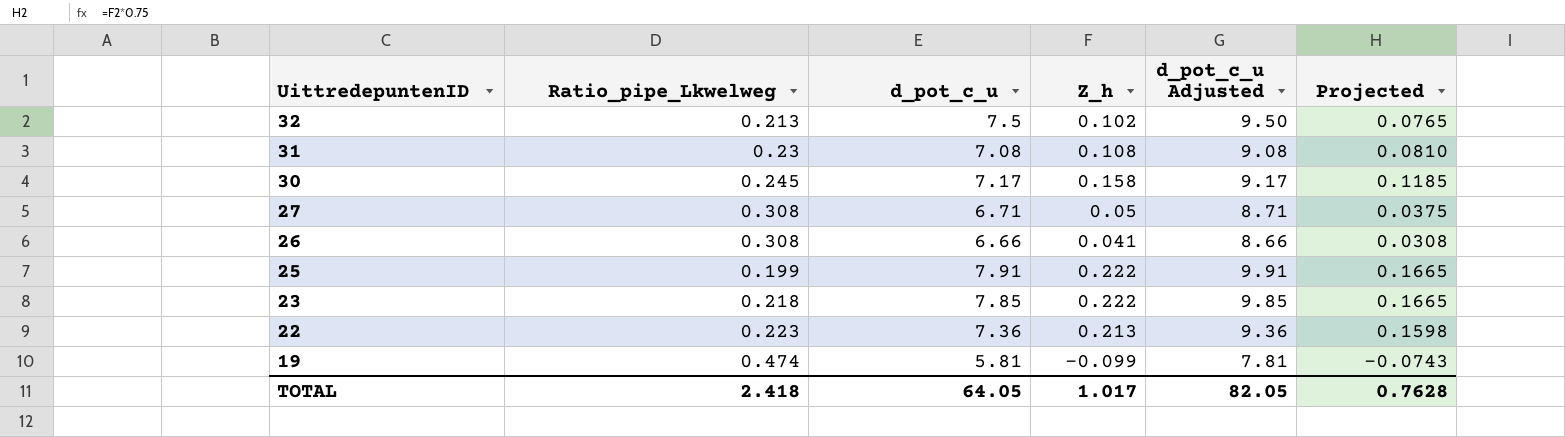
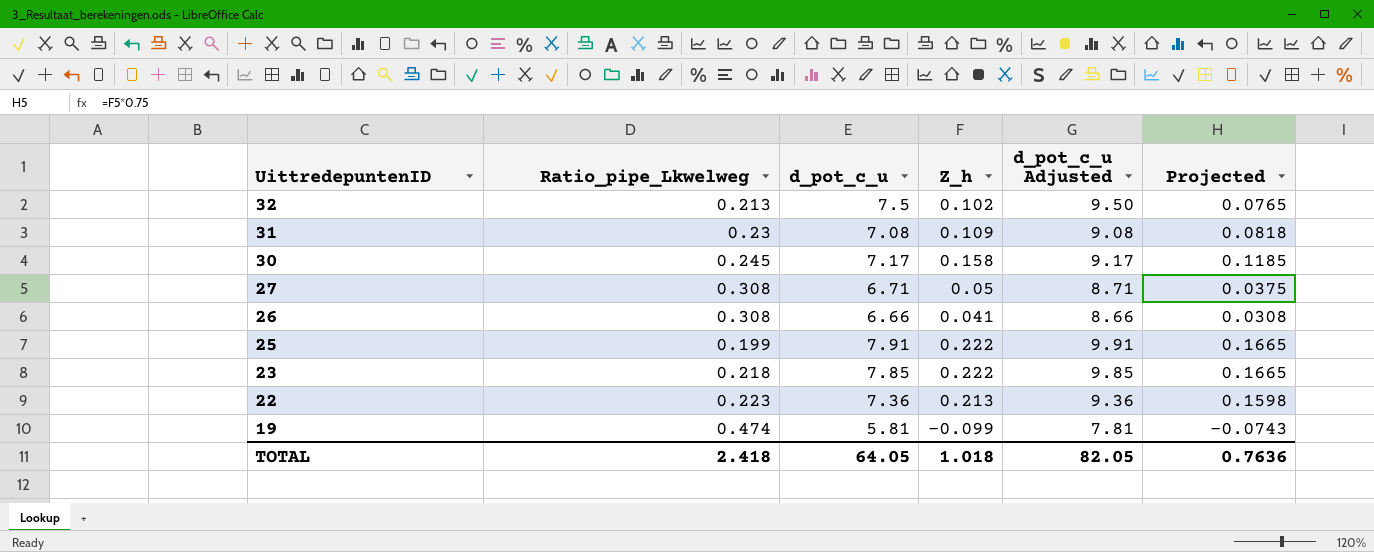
31 | Z_h: 0.108 -> 0.109
31 | Projected: 0.0810 -> 0.0818
TOTAL | Z_h: 1.017 -> 1.018
TOTAL | Projected: 0.7628 -> 0.7636

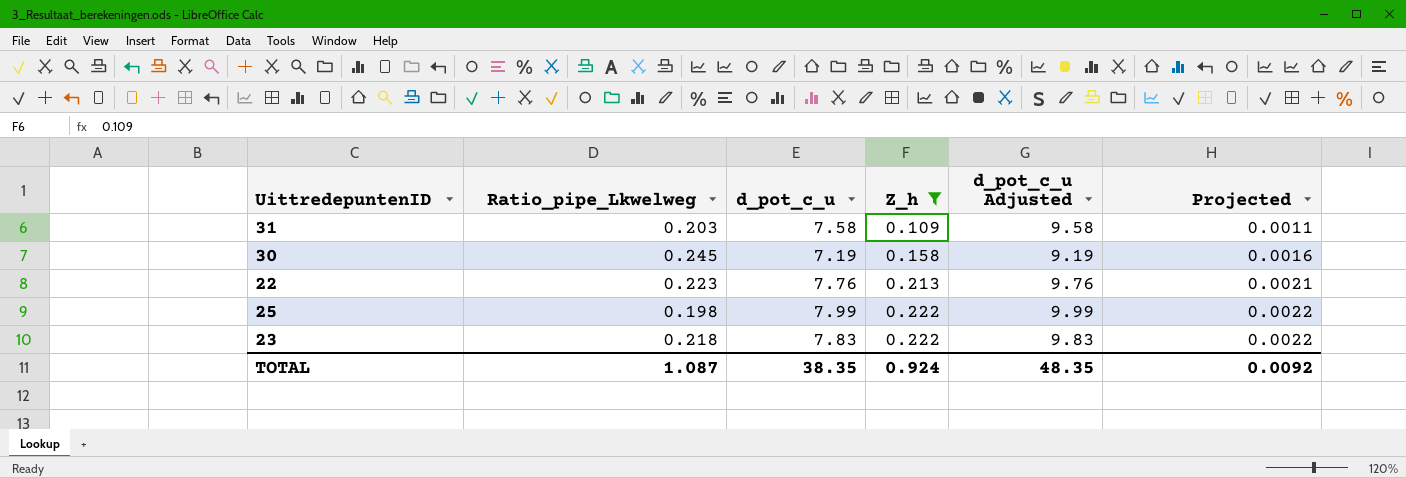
filter: none -> Z_h >= 0.109
row order: UittredepuntenID descending -> Z_h ascending
column Projected | formula: [Z_h] * 0.75 -> [Z_h] * 0.01
31 | Ratio_pipe_Lkwelweg: 0.23 -> 0.203
31 | d_pot_c_u: 7.08 -> 7.58
31 | d_pot_c_u Adjusted: 9.08 -> 9.58
30 | d_pot_c_u: 7.17 -> 7.19
30 | d_pot_c_u Adjusted: 9.17 -> 9.19
22 | d_pot_c_u: 7.36 -> 7.76
22 | d_pot_c_u Adjusted: 9.36 -> 9.76
25 | Ratio_pipe_Lkwelweg: 0.199 -> 0.198
25 | d_pot_c_u: 7.91 -> 7.99
25 | d_pot_c_u Adjusted: 9.91 -> 9.99
23 | d_pot_c_u: 7.85 -> 7.83
23 | d_pot_c_u Adjusted: 9.85 -> 9.83
TOTAL | Ratio_pipe_Lkwelweg: 2.418 -> 1.087
TOTAL | d_pot_c_u: 64.05 -> 38.35
TOTAL | Z_h: 1.018 -> 0.924
TOTAL | d_pot_c_u Adjusted: 82.05 -> 48.35
TOTAL | Projected: 0.7636 -> 0.0092

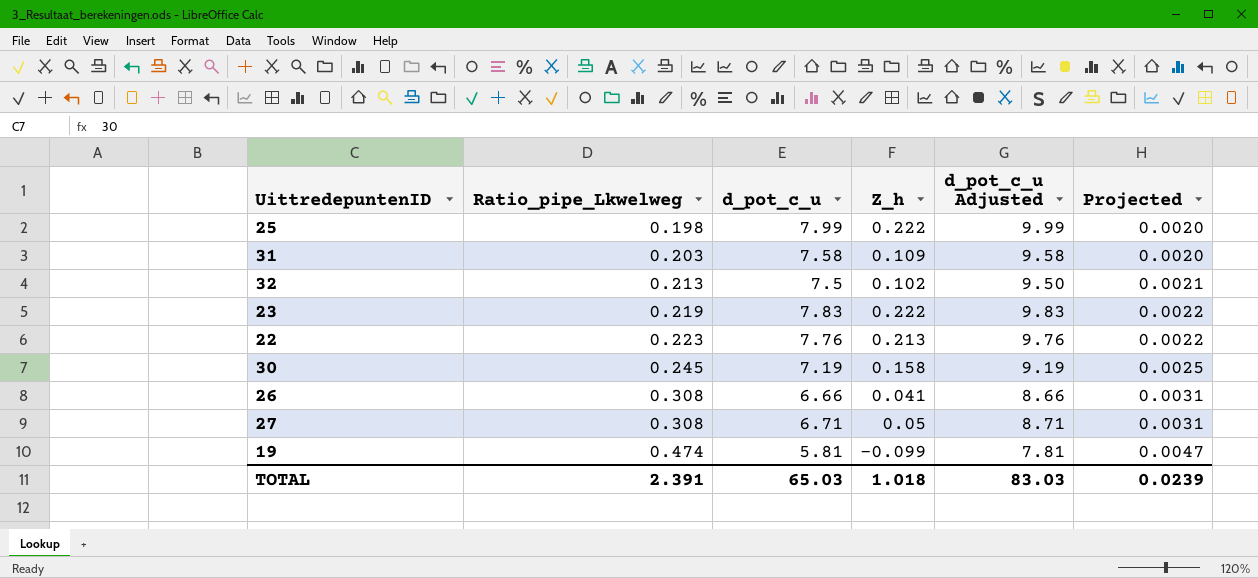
filter: Z_h >= 0.109 -> none
row order: Z_h ascending -> Ratio_pipe_Lkwelweg ascending
column Projected | formula: [Z_h] * 0.01 -> [Ratio_pipe_Lkwelweg] * 0.01
23 | Ratio_pipe_Lkwelweg: 0.218 -> 0.219
TOTAL | Ratio_pipe_Lkwelweg: 1.087 -> 2.391
TOTAL | d_pot_c_u: 38.35 -> 65.03
TOTAL | Z_h: 0.924 -> 1.018
TOTAL | d_pot_c_u Adjusted: 48.35 -> 83.03
TOTAL | Projected: 0.0092 -> 0.0239

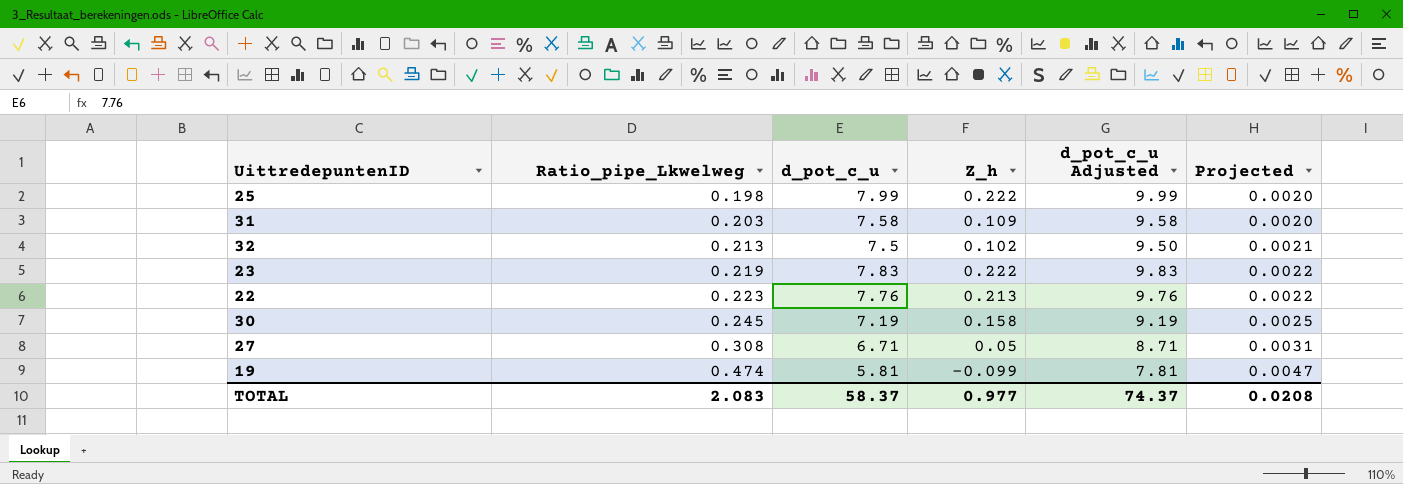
row 26: 0.308 | 6.66 | 0.041 | 8.66 | 0.0031 -> none
TOTAL | Ratio_pipe_Lkwelweg: 2.391 -> 2.083
TOTAL | d_pot_c_u: 65.03 -> 58.37
TOTAL | Z_h: 1.018 -> 0.977
TOTAL | d_pot_c_u Adjusted: 83.03 -> 74.37
TOTAL | Projected: 0.0239 -> 0.0208

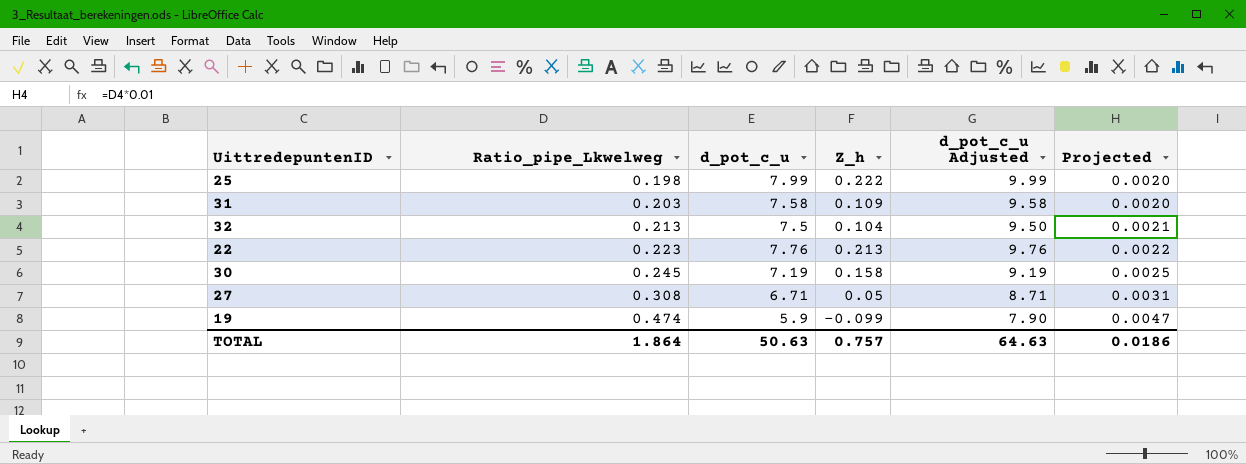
row 23: 0.219 | 7.83 | 0.222 | 9.83 | 0.0022 -> none
32 | Z_h: 0.102 -> 0.104
19 | d_pot_c_u: 5.81 -> 5.9
19 | d_pot_c_u Adjusted: 7.81 -> 7.90
TOTAL | Ratio_pipe_Lkwelweg: 2.083 -> 1.864
TOTAL | d_pot_c_u: 58.37 -> 50.63
TOTAL | Z_h: 0.977 -> 0.757
TOTAL | d_pot_c_u Adjusted: 74.37 -> 64.63
TOTAL | Projected: 0.0208 -> 0.0186

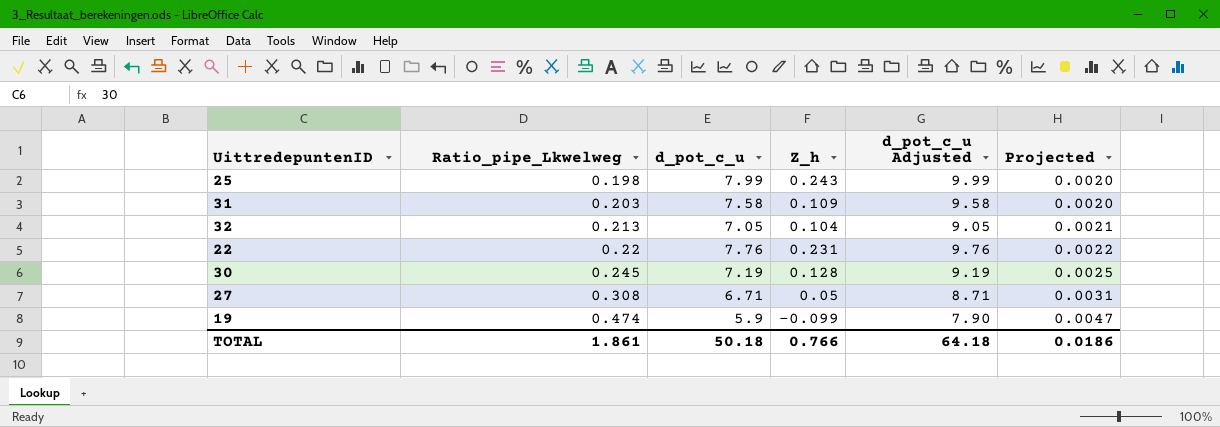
25 | Z_h: 0.222 -> 0.243
32 | d_pot_c_u: 7.5 -> 7.05
32 | d_pot_c_u Adjusted: 9.50 -> 9.05
22 | Ratio_pipe_Lkwelweg: 0.223 -> 0.22
22 | Z_h: 0.213 -> 0.231
30 | Z_h: 0.158 -> 0.128
TOTAL | Ratio_pipe_Lkwelweg: 1.864 -> 1.861
TOTAL | d_pot_c_u: 50.63 -> 50.18
TOTAL | Z_h: 0.757 -> 0.766
TOTAL | d_pot_c_u Adjusted: 64.63 -> 64.18

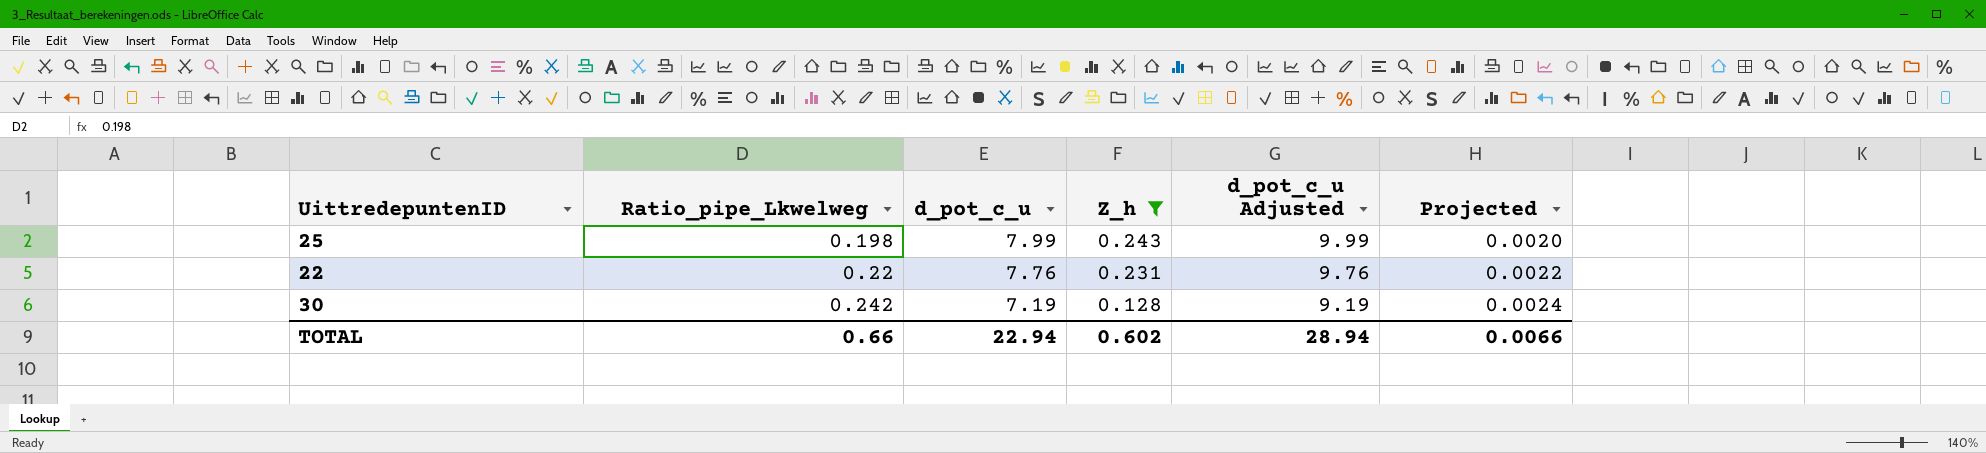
filter: none -> Z_h >= 0.128
30 | Ratio_pipe_Lkwelweg: 0.245 -> 0.242
30 | Projected: 0.0025 -> 0.0024
TOTAL | Ratio_pipe_Lkwelweg: 1.861 -> 0.66
TOTAL | d_pot_c_u: 50.18 -> 22.94
TOTAL | Z_h: 0.766 -> 0.602
TOTAL | d_pot_c_u Adjusted: 64.18 -> 28.94
TOTAL | Projected: 0.0186 -> 0.0066

